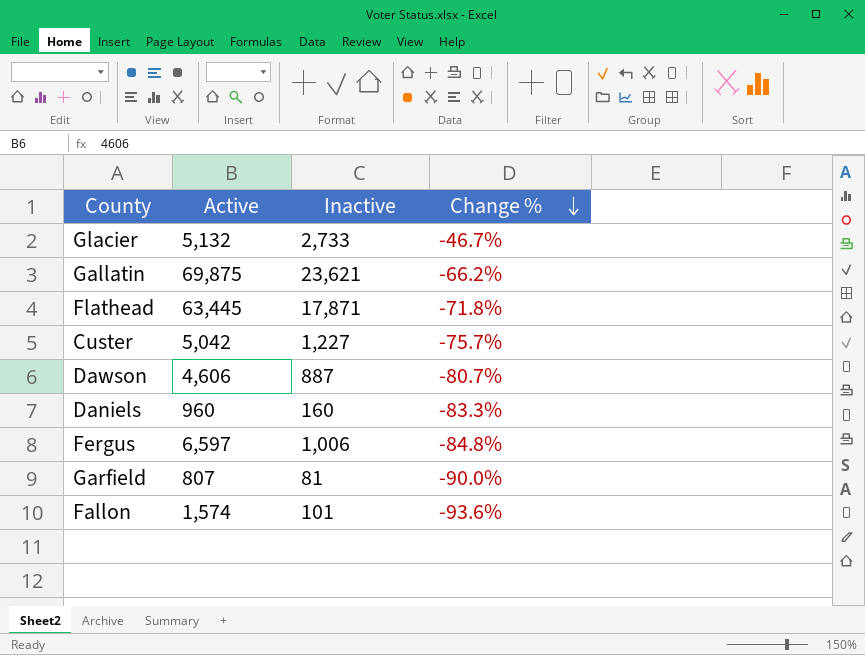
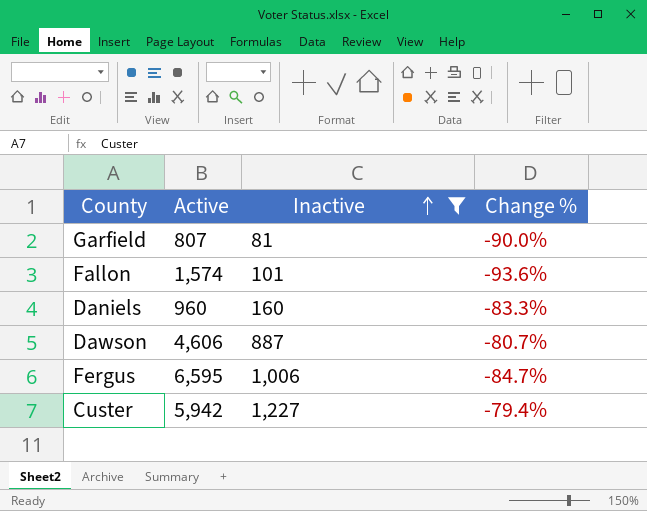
filter: none -> Inactive <= 1,227
row order: Change % descending -> Inactive ascending
Fergus | Active: 6,597 -> 6,595
Fergus | Change %: -84.8% -> -84.7%
Custer | Active: 5,042 -> 5,942
Custer | Change %: -75.7% -> -79.4%

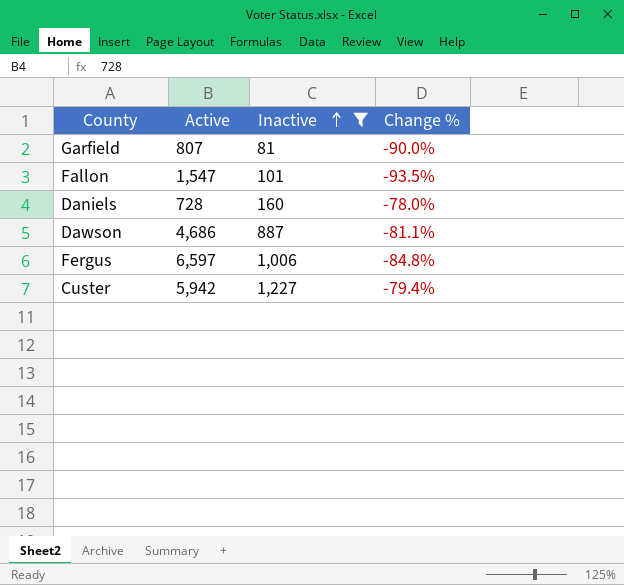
Fallon | Active: 1,574 -> 1,547
Fallon | Change %: -93.6% -> -93.5%
Daniels | Active: 960 -> 728
Daniels | Change %: -83.3% -> -78.0%
Dawson | Active: 4,606 -> 4,686
Dawson | Change %: -80.7% -> -81.1%
Fergus | Active: 6,595 -> 6,597
Fergus | Change %: -84.7% -> -84.8%

